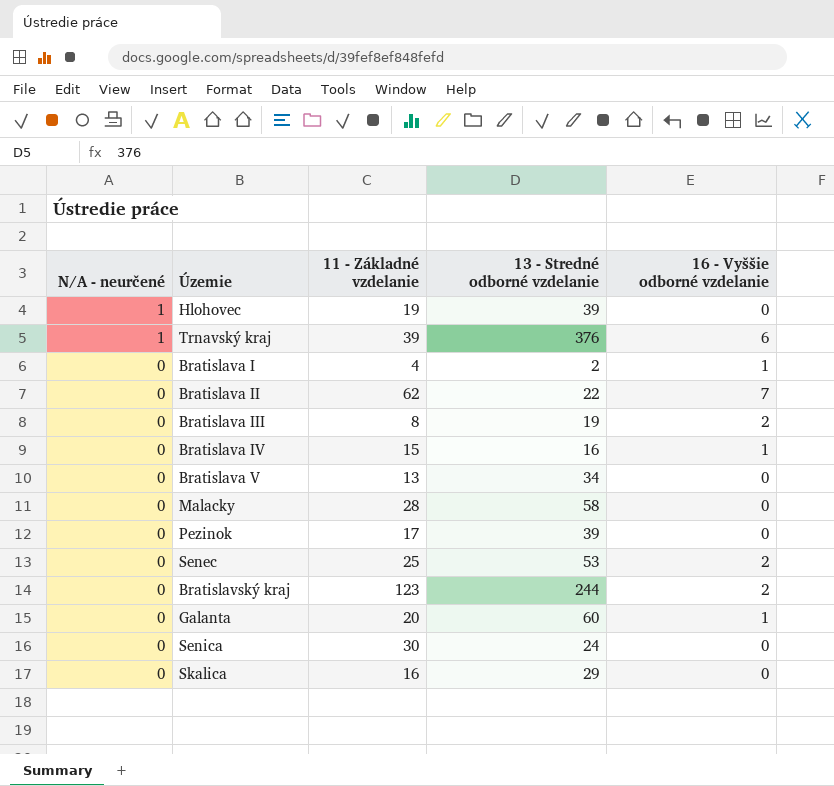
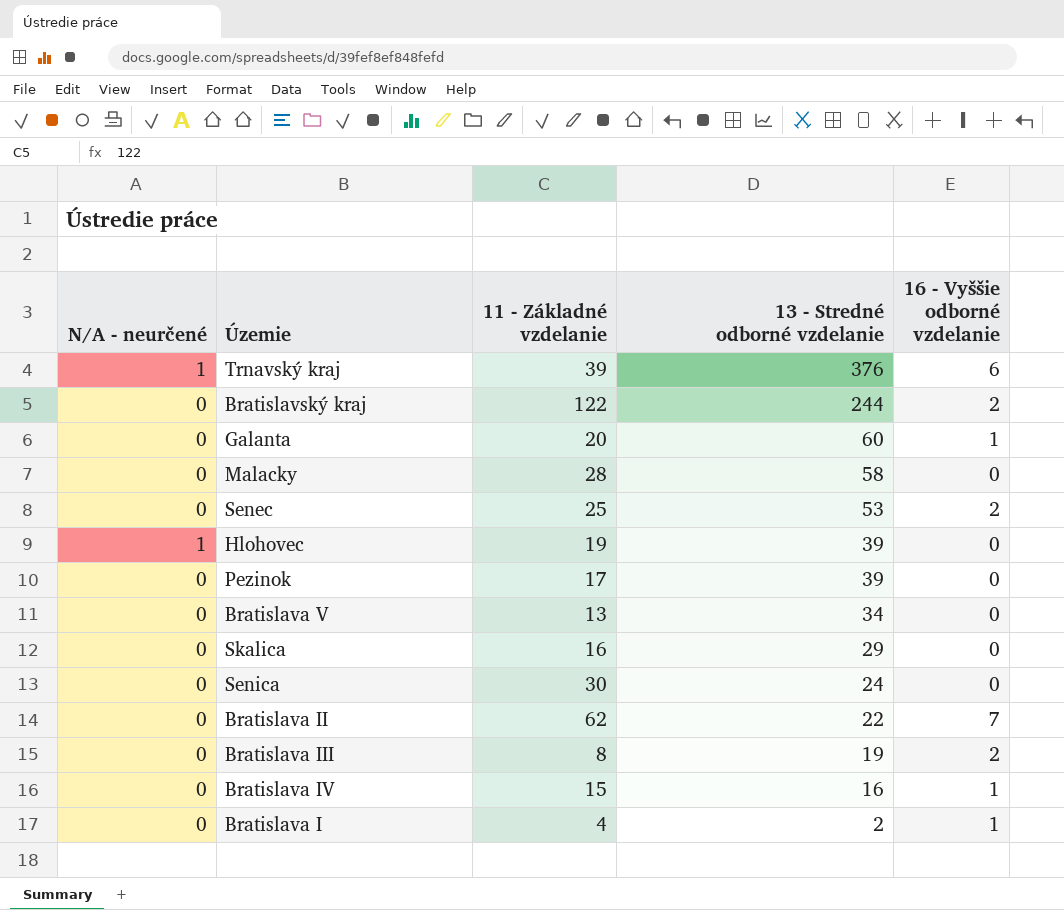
row order: N/A - neurčené descending -> 13 - Stredné odborné vzdelanie descending
Bratislavský kraj | 11 - Základné vzdelanie: 123 -> 122

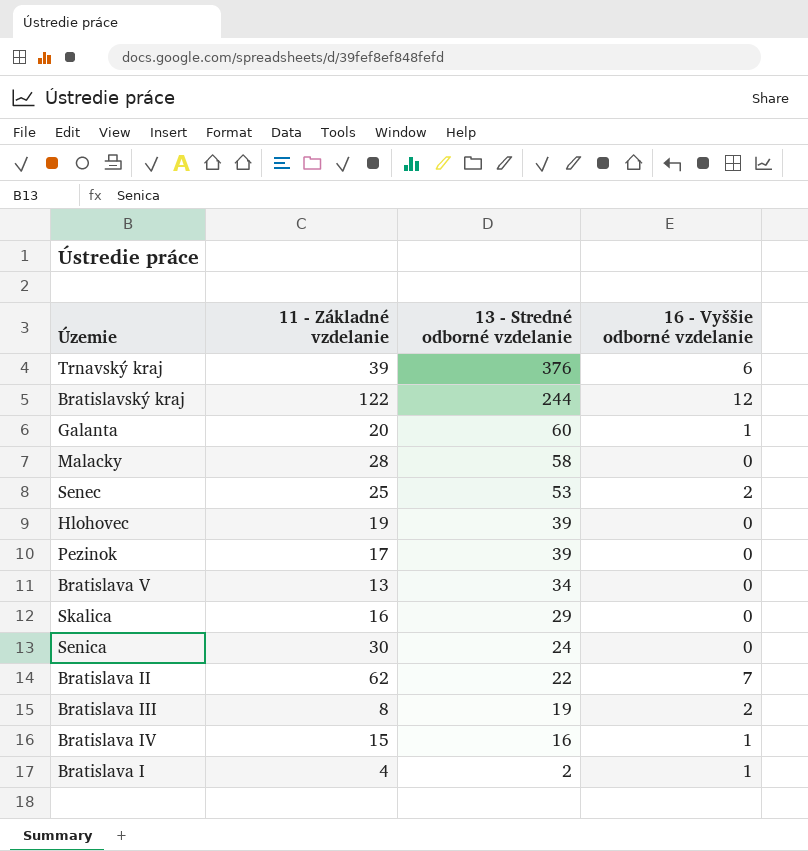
column N/A - neurčené | position: 1 -> none
Bratislavský kraj | 16 - Vyššie odborné vzdelanie: 2 -> 12

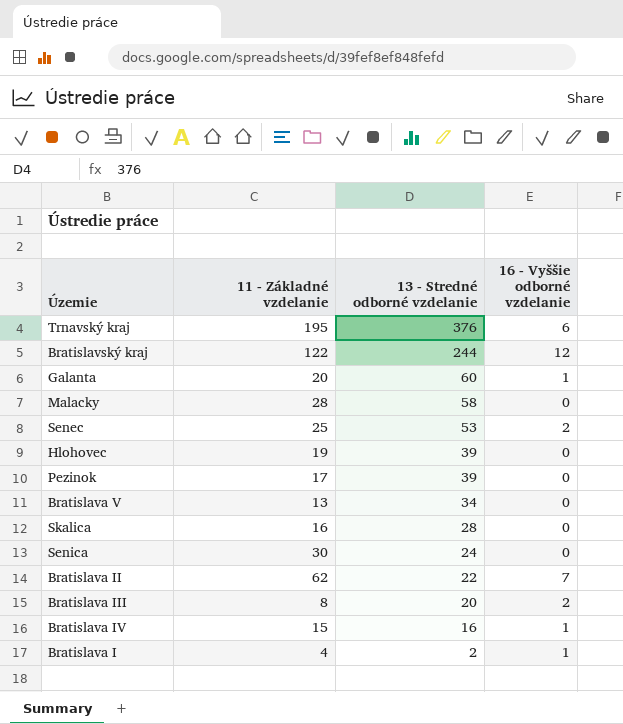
Trnavský kraj | 11 - Základné vzdelanie: 39 -> 195
Skalica | 13 - Stredné odborné vzdelanie: 29 -> 28
Bratislava III | 13 - Stredné odborné vzdelanie: 19 -> 20

